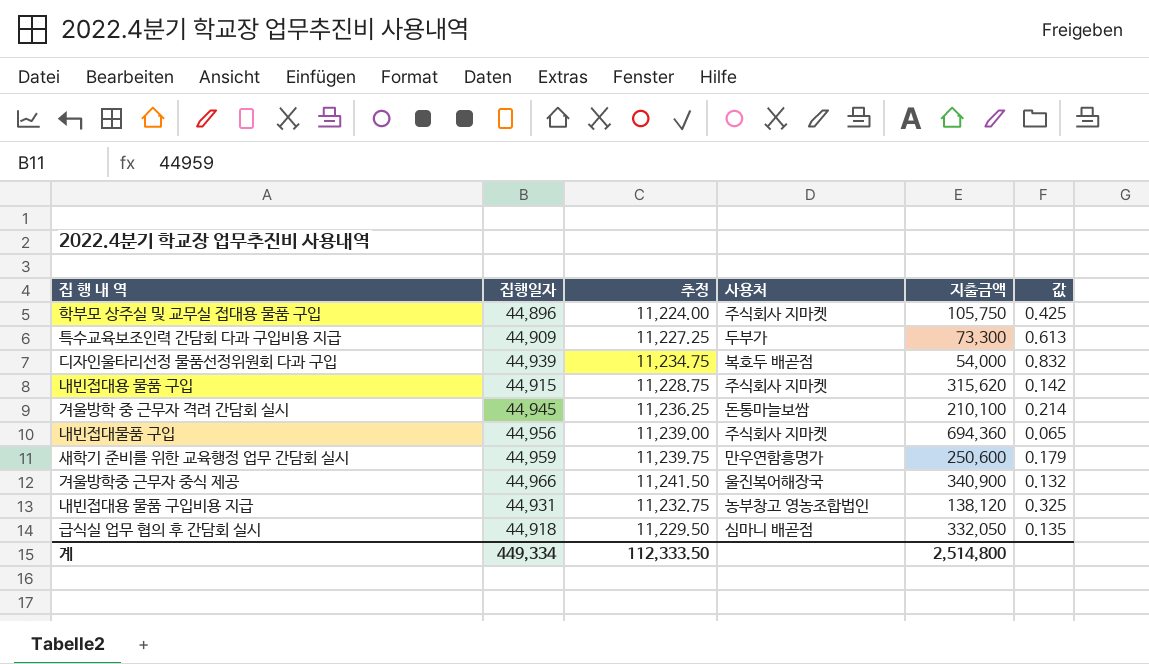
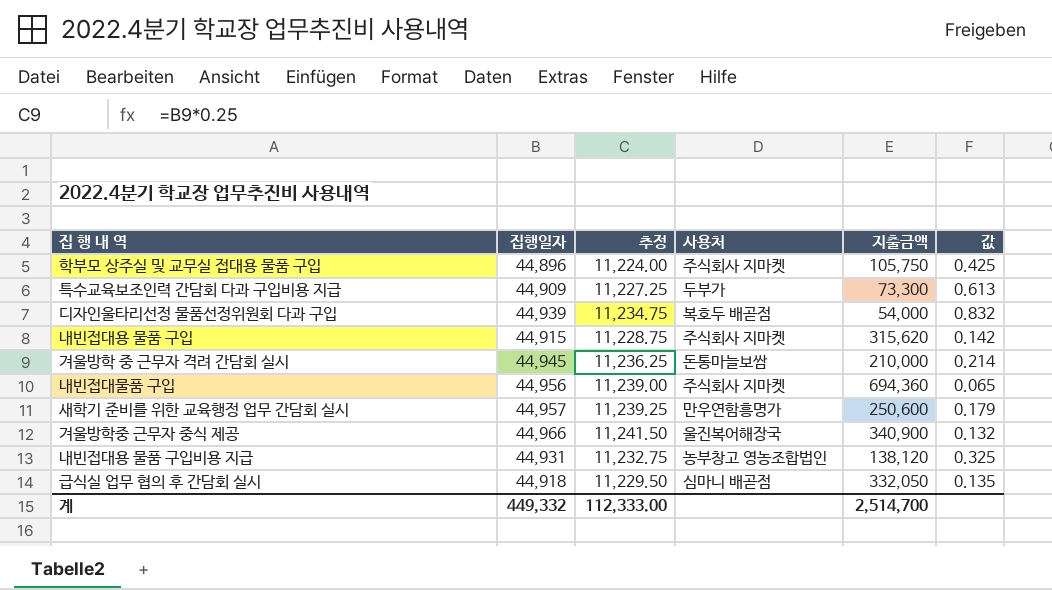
겨울방학 중 근무자 격려 간담회 실시 | 지출금액: 210,100 -> 210,000
새학기 준비를 위한 교육행정 업무 간담회 실시 | 집행일자: 44,959 -> 44,957
새학기 준비를 위한 교육행정 업무 간담회 실시 | 추정: 11,239.75 -> 11,239.25
계 | 집행일자: 449,334 -> 449,332
계 | 추정: 112,333.50 -> 112,333.00
계 | 지출금액: 2,514,800 -> 2,514,700

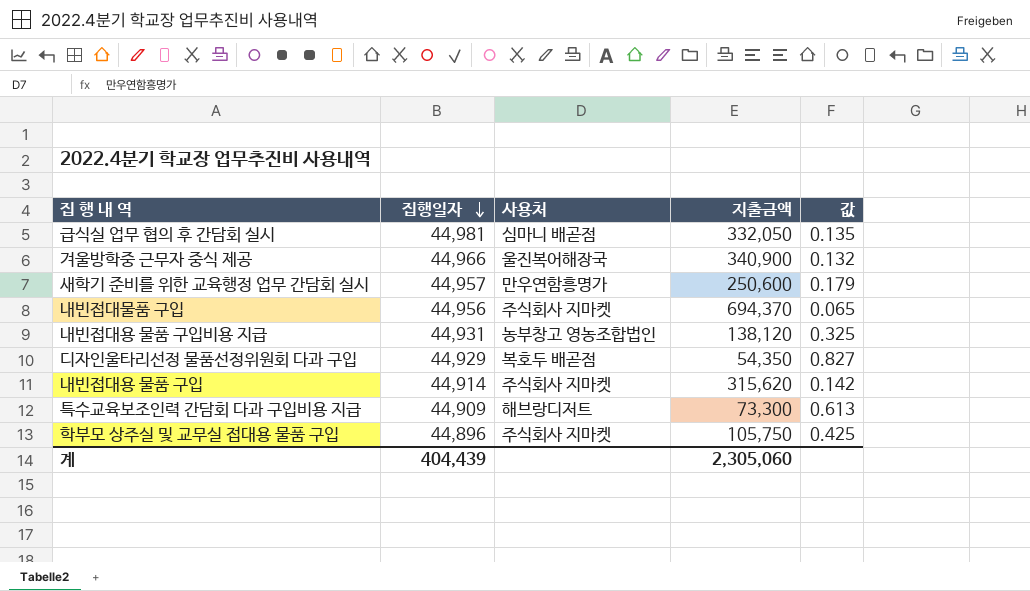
row order: none -> 집행일자 descending
column 추정 | formula: [집행일자] * 0.25 -> none
row 겨울방학 중 근무자 격려 간담회 실시: 44,945 | 11,236.25 | 돈통마늘보쌈 | 210,000 | 0.214 -> none
급식실 업무 협의 후 간담회 실시 | 집행일자: 44,918 -> 44,981
내빈접대물품 구입 | 지출금액: 694,360 -> 694,370
디자인울타리선정 물품선정위원회 다과 구입 | 집행일자: 44,939 -> 44,929
디자인울타리선정 물품선정위원회 다과 구입 | 지출금액: 54,000 -> 54,350
디자인울타리선정 물품선정위원회 다과 구입 | 값: 0.832 -> 0.827
내빈접대용 물품 구입 | 집행일자: 44,915 -> 44,914
특수교육보조인력 간담회 다과 구입비용 지급 | 사용처: 두부가 -> 해브랑디저트
계 | 집행일자: 449,332 -> 404,439
계 | 지출금액: 2,514,700 -> 2,305,060

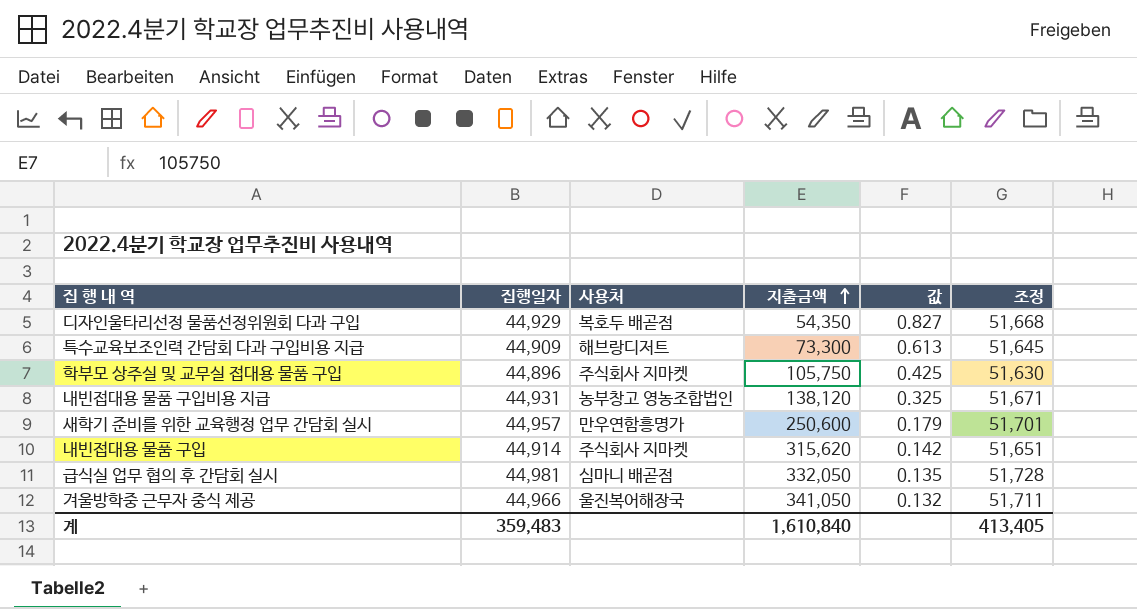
row order: 집행일자 descending -> 지출금액 ascending
column 조정 | formula: none -> [집행일자] * 1.15
row 내빈접대물품 구입: 44,956 | 주식회사 지마켓 | 694,370 | 0.065 -> none
겨울방학중 근무자 중식 제공 | 지출금액: 340,900 -> 341,050
계 | 집행일자: 404,439 -> 359,483
계 | 지출금액: 2,305,060 -> 1,610,840

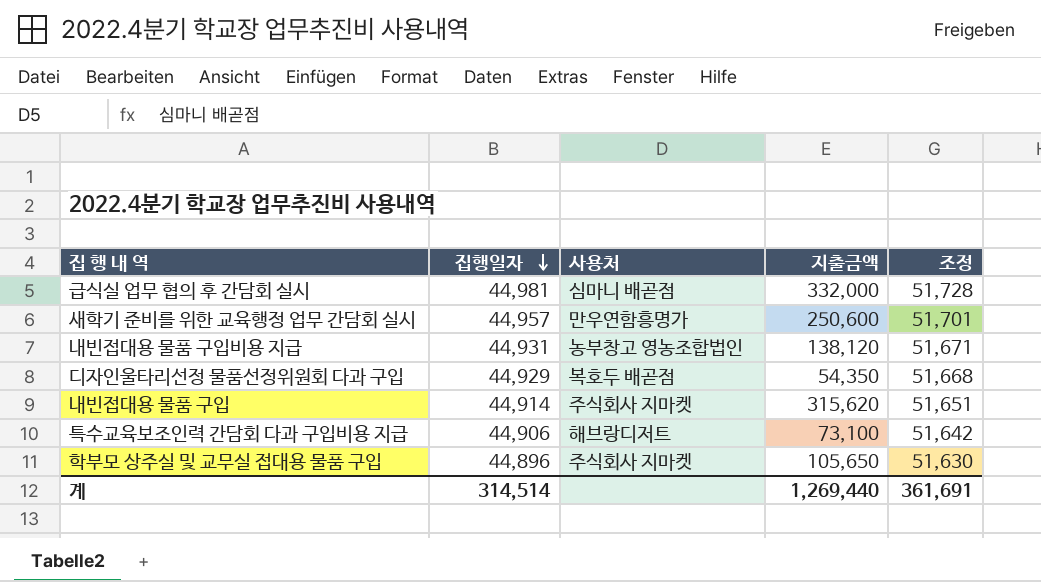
row order: 지출금액 ascending -> 집행일자 descending
column 값 | formula: [집행일자] / [지출금액] -> none
row 겨울방학중 근무자 중식 제공: 44,966 | 울진복어해장국 | 341,050 | 0.132 | 51,711 -> none
급식실 업무 협의 후 간담회 실시 | 지출금액: 332,050 -> 332,000
특수교육보조인력 간담회 다과 구입비용 지급 | 집행일자: 44,909 -> 44,906
특수교육보조인력 간담회 다과 구입비용 지급 | 지출금액: 73,300 -> 73,100
특수교육보조인력 간담회 다과 구입비용 지급 | 조정: 51,645 -> 51,642
학부모 상주실 및 교무실 접대용 물품 구입 | 지출금액: 105,750 -> 105,650
계 | 집행일자: 359,483 -> 314,514
계 | 지출금액: 1,610,840 -> 1,269,440
계 | 조정: 413,405 -> 361,691

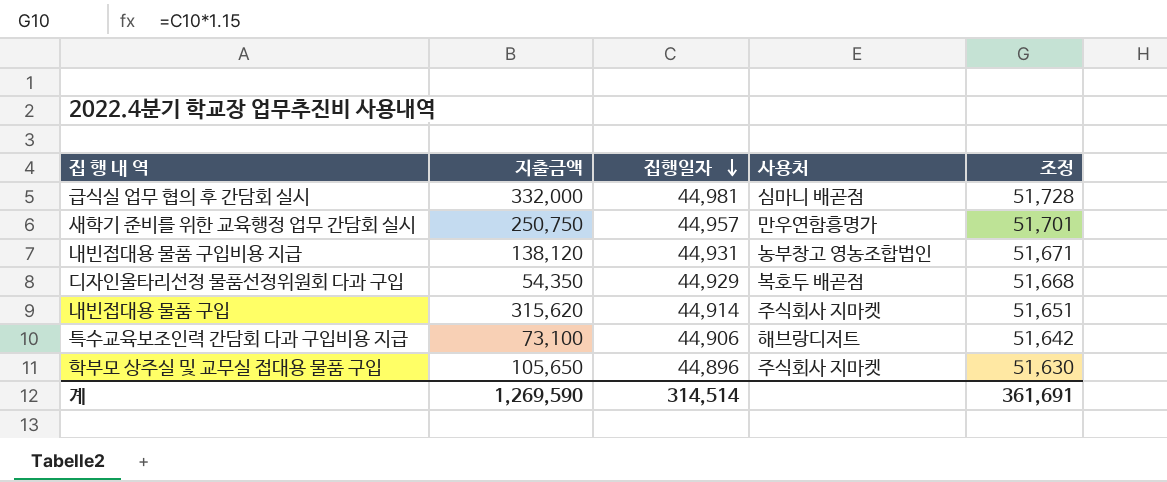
column 지출금액 | position: 4 -> 2
새학기 준비를 위한 교육행정 업무 간담회 실시 | 지출금액: 250,600 -> 250,750
계 | 지출금액: 1,269,440 -> 1,269,590

